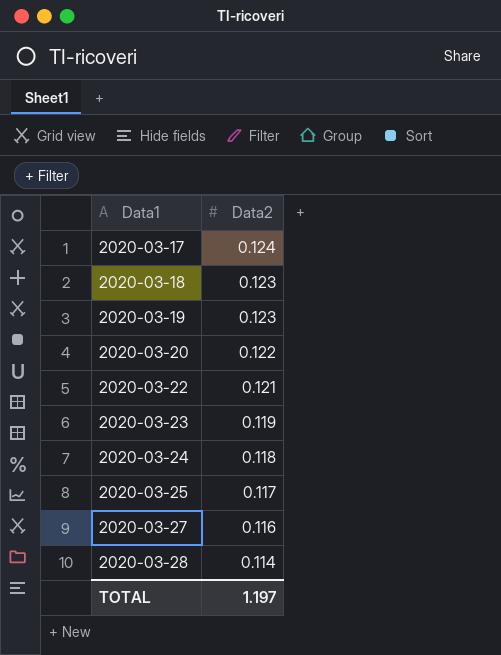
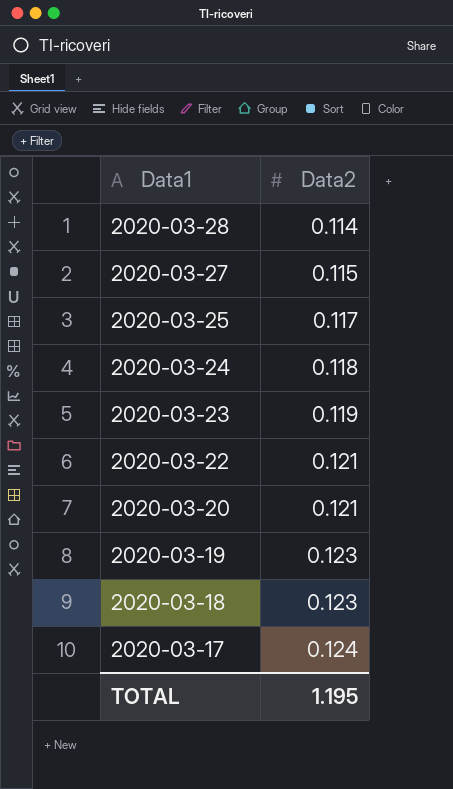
row order: Data1 ascending -> Data1 descending
2020-03-27 | Data2: 0.116 -> 0.115
2020-03-20 | Data2: 0.122 -> 0.121
TOTAL | Data2: 1.197 -> 1.195

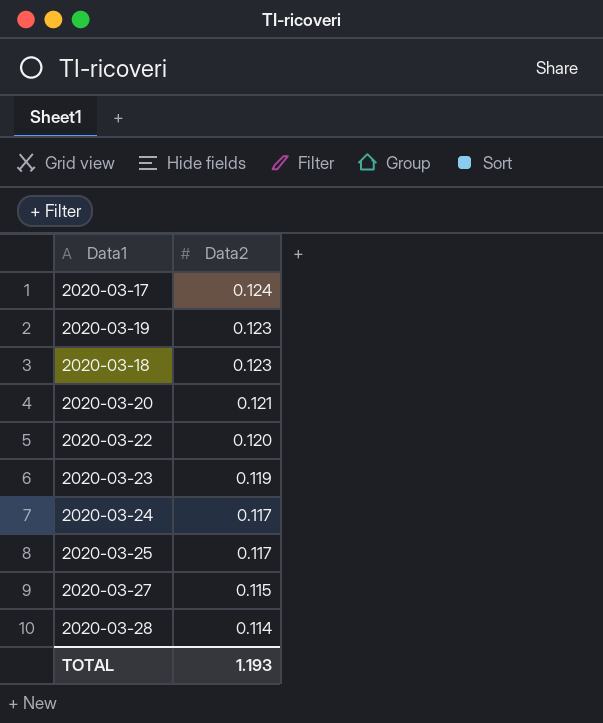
row order: Data1 descending -> Data2 descending
2020-03-22 | Data2: 0.121 -> 0.120
2020-03-24 | Data2: 0.118 -> 0.117
TOTAL | Data2: 1.195 -> 1.193

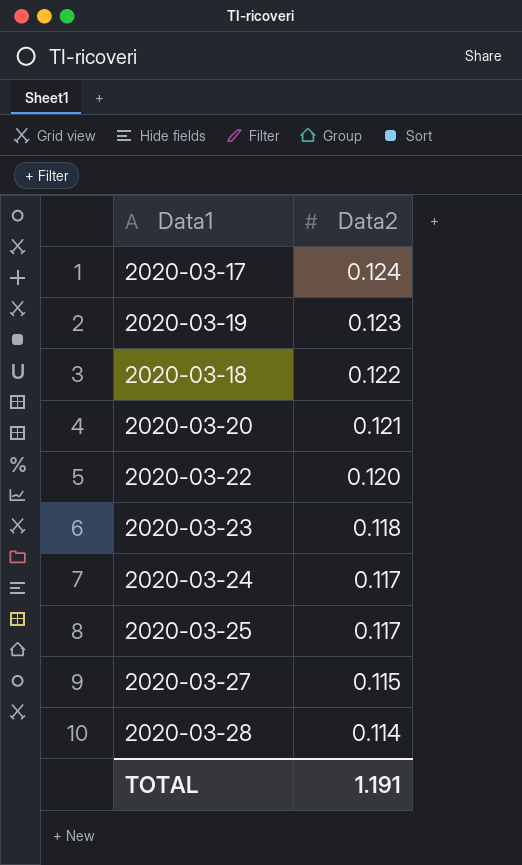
2020-03-18 | Data2: 0.123 -> 0.122
2020-03-23 | Data2: 0.119 -> 0.118
TOTAL | Data2: 1.193 -> 1.191

